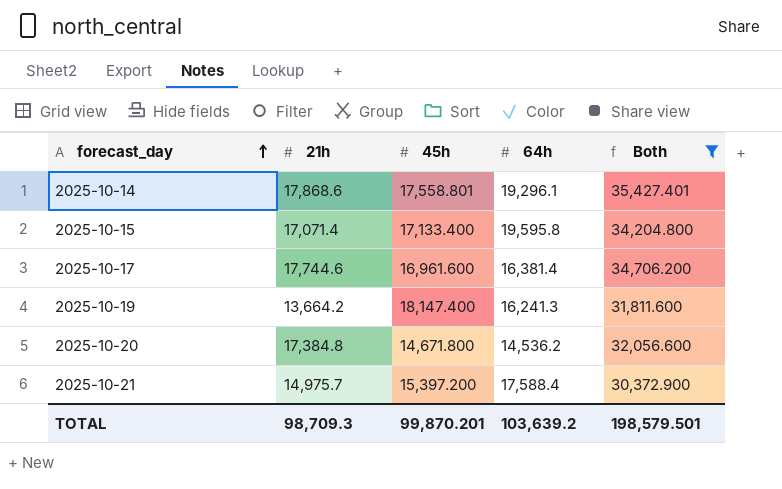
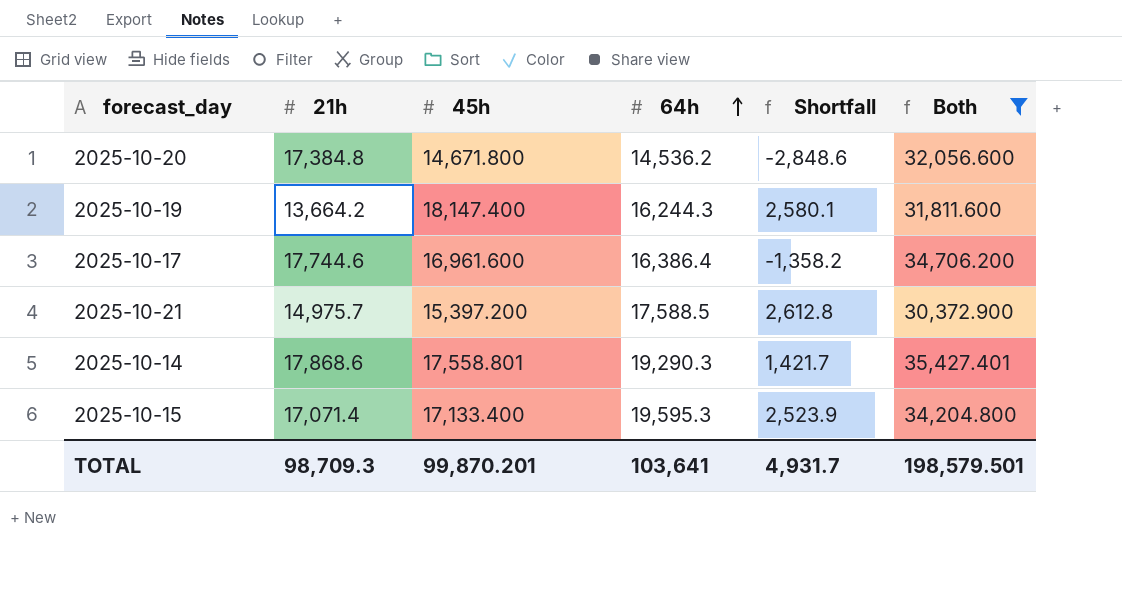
row order: forecast_day ascending -> 64h ascending
column Shortfall | formula: none -> [64h] - [21h]
2025-10-19 | 64h: 16,241.3 -> 16,244.3
2025-10-17 | 64h: 16,381.4 -> 16,386.4
2025-10-21 | 64h: 17,588.4 -> 17,588.5
2025-10-14 | 64h: 19,296.1 -> 19,290.3
2025-10-15 | 64h: 19,595.8 -> 19,595.3
TOTAL | 64h: 103,639.2 -> 103,641

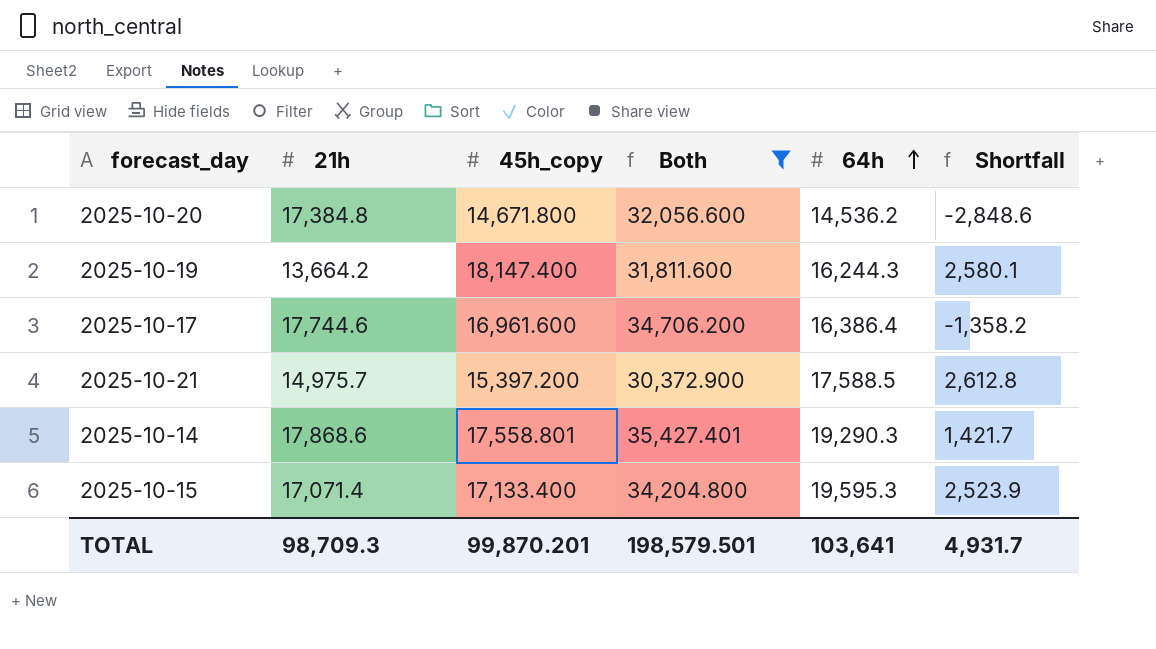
column name: 45h -> 45h_copy
column Both | position: 6 -> 4

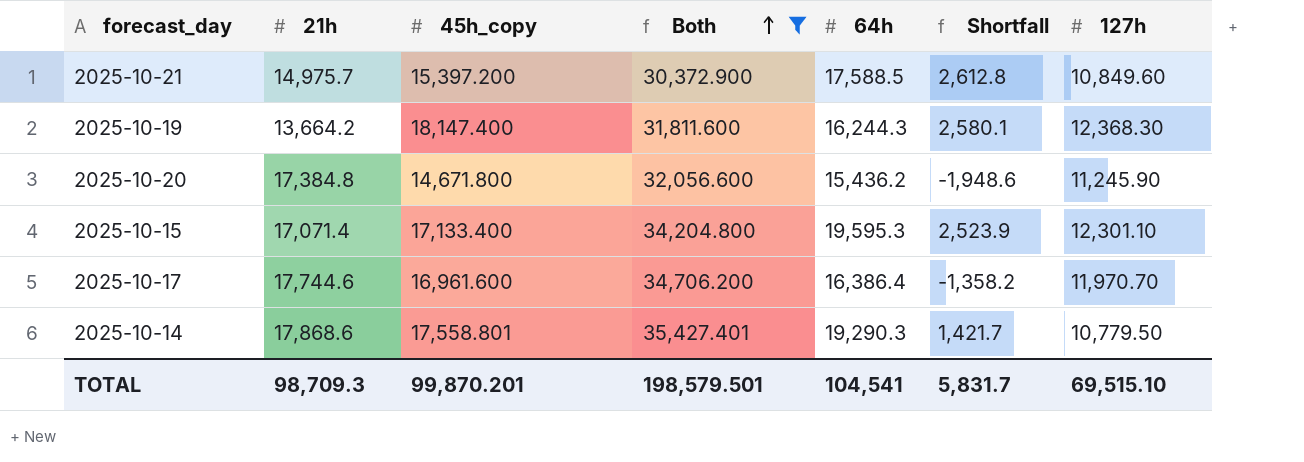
row order: 64h ascending -> Both ascending
column 127h | position: none -> 7
2025-10-20 | 64h: 14,536.2 -> 15,436.2
2025-10-20 | Shortfall: -2,848.6 -> -1,948.6
TOTAL | 64h: 103,641 -> 104,541
TOTAL | Shortfall: 4,931.7 -> 5,831.7

